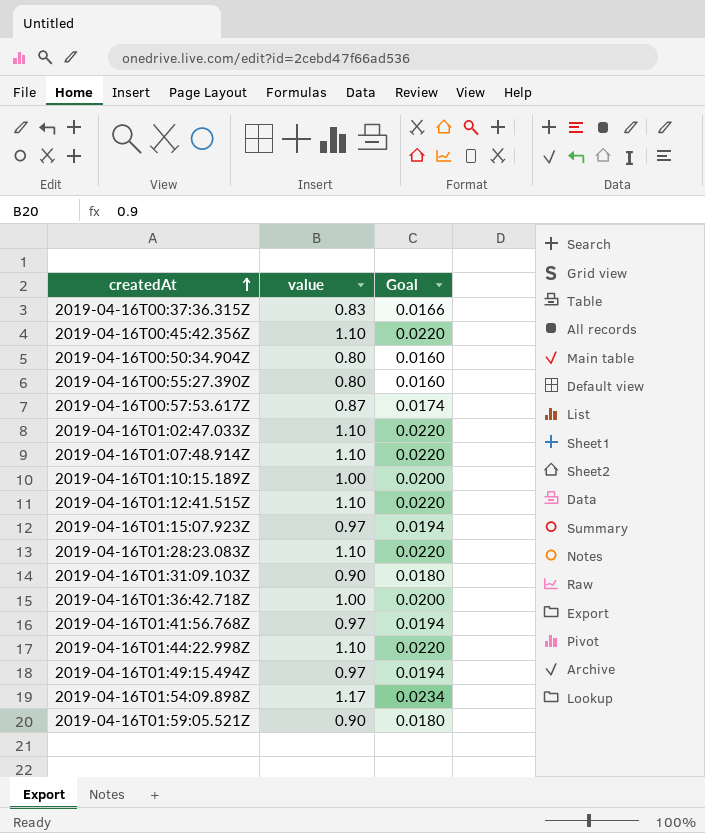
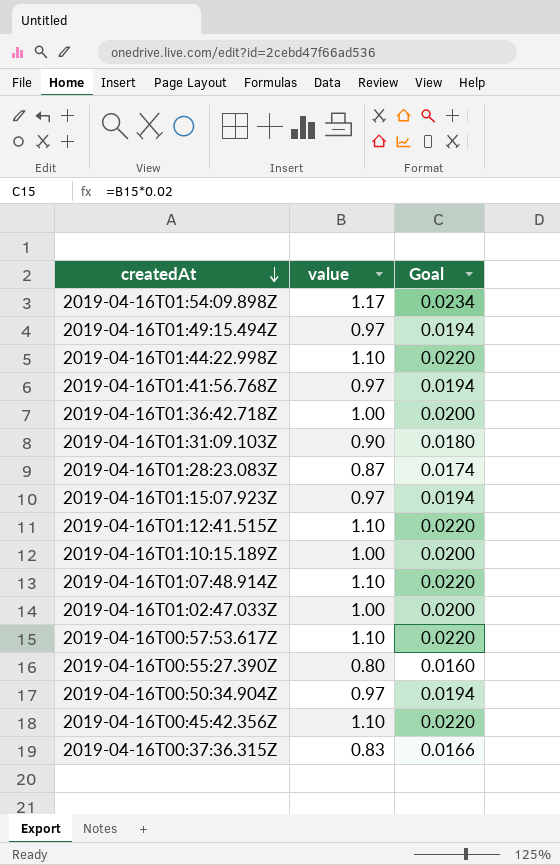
row order: createdAt ascending -> createdAt descending
row 2019-04-16T01:59:05.521Z: 0.90 | 0.0180 -> none
2019-04-16T01:28:23.083Z | value: 1.10 -> 0.87
2019-04-16T01:28:23.083Z | Goal: 0.0220 -> 0.0174
2019-04-16T01:02:47.033Z | value: 1.10 -> 1.00
2019-04-16T01:02:47.033Z | Goal: 0.0220 -> 0.0200
2019-04-16T00:57:53.617Z | value: 0.87 -> 1.10
2019-04-16T00:57:53.617Z | Goal: 0.0174 -> 0.0220
2019-04-16T00:50:34.904Z | value: 0.80 -> 0.97
2019-04-16T00:50:34.904Z | Goal: 0.0160 -> 0.0194

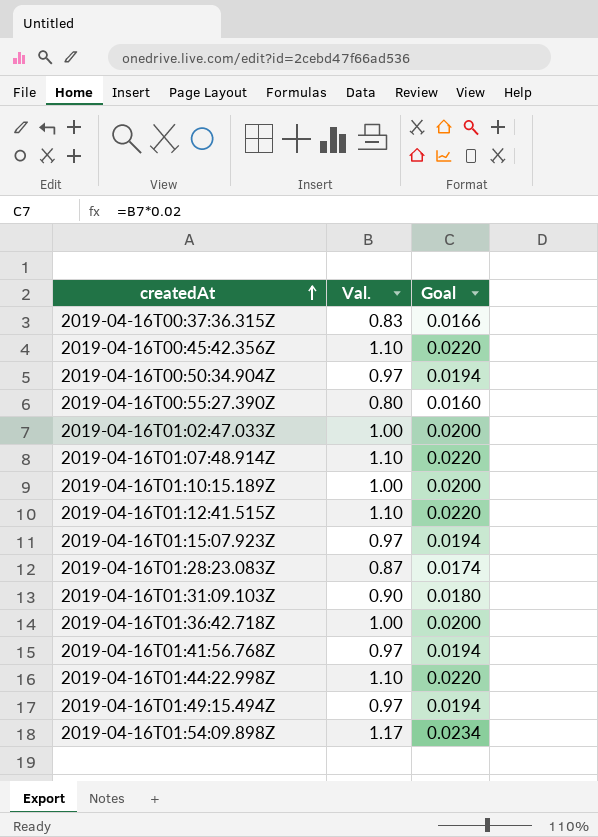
row order: createdAt descending -> createdAt ascending
column name: value -> Val.
row 2019-04-16T00:57:53.617Z: 1.10 | 0.0220 -> none

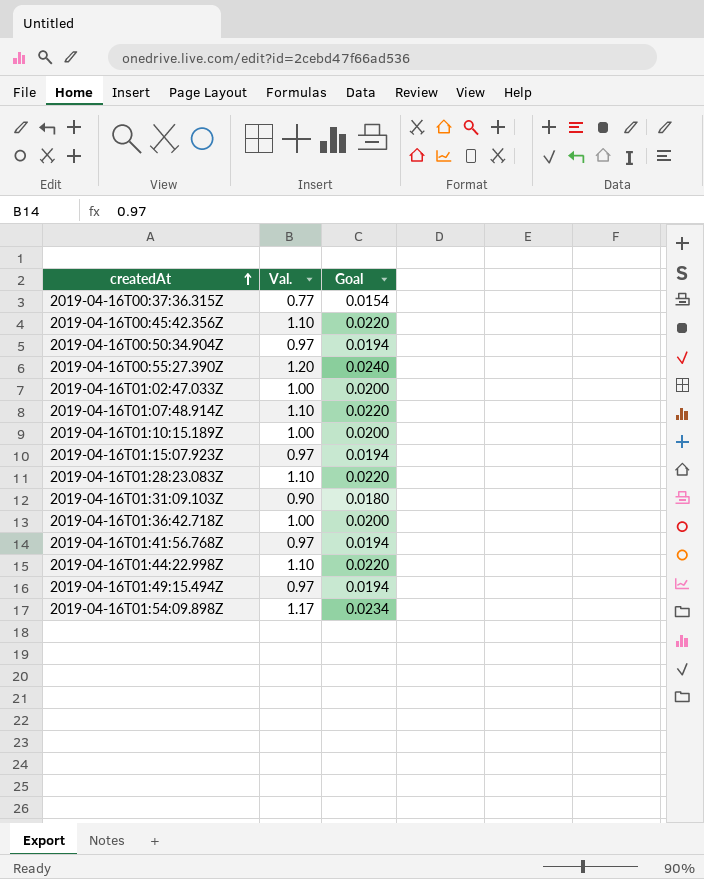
row 2019-04-16T01:12:41.515Z: 1.10 | 0.0220 -> none
2019-04-16T00:37:36.315Z | Val.: 0.83 -> 0.77
2019-04-16T00:37:36.315Z | Goal: 0.0166 -> 0.0154
2019-04-16T00:55:27.390Z | Val.: 0.80 -> 1.20
2019-04-16T00:55:27.390Z | Goal: 0.0160 -> 0.0240
2019-04-16T01:28:23.083Z | Val.: 0.87 -> 1.10
2019-04-16T01:28:23.083Z | Goal: 0.0174 -> 0.0220

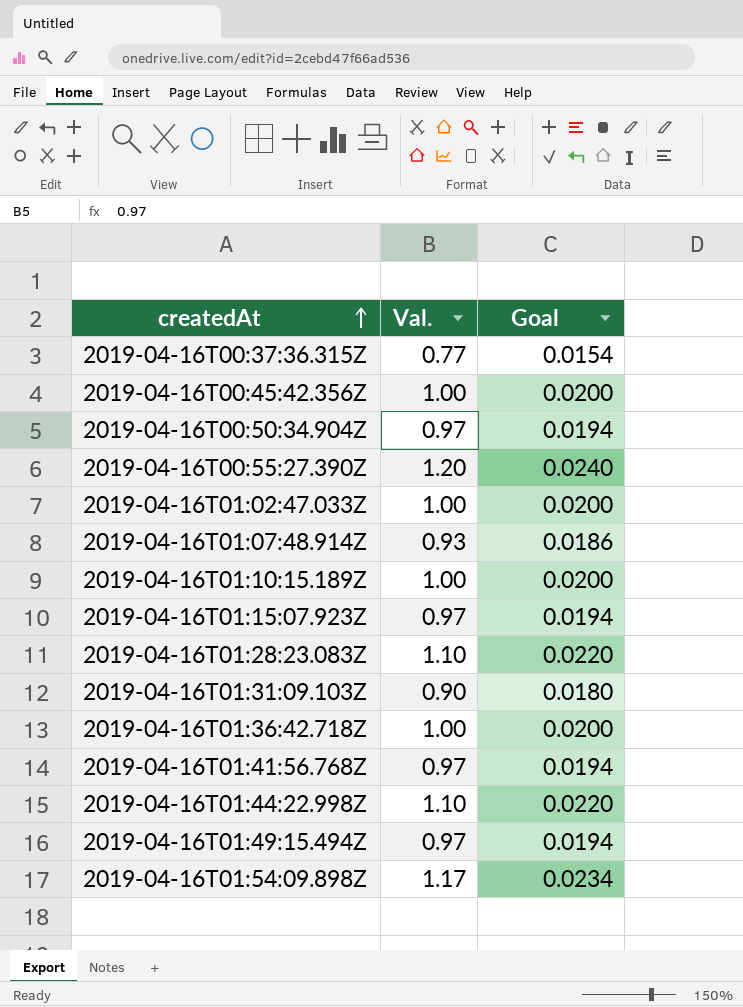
2019-04-16T00:45:42.356Z | Val.: 1.10 -> 1.00
2019-04-16T00:45:42.356Z | Goal: 0.0220 -> 0.0200
2019-04-16T01:07:48.914Z | Val.: 1.10 -> 0.93
2019-04-16T01:07:48.914Z | Goal: 0.0220 -> 0.0186

